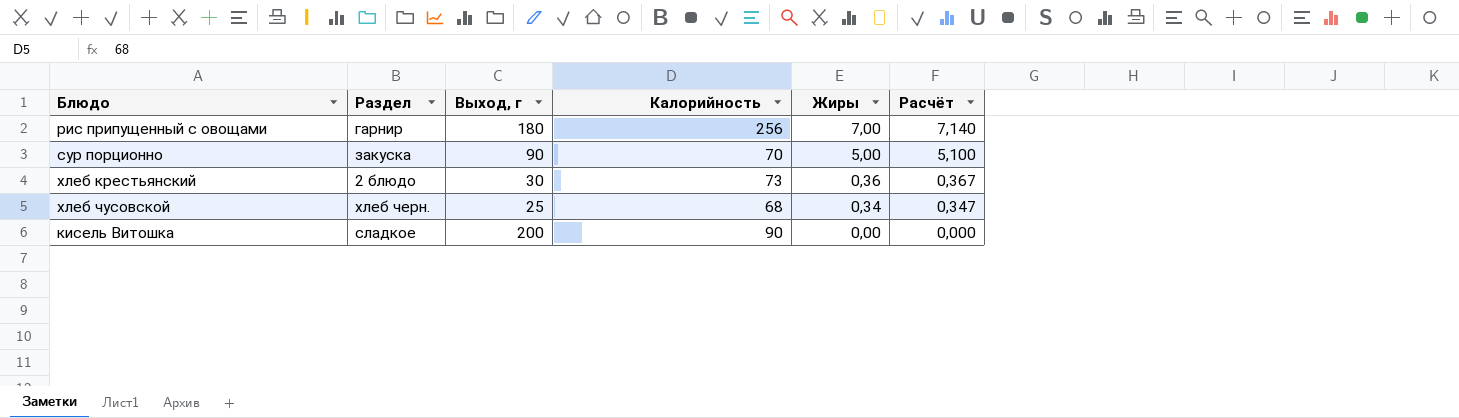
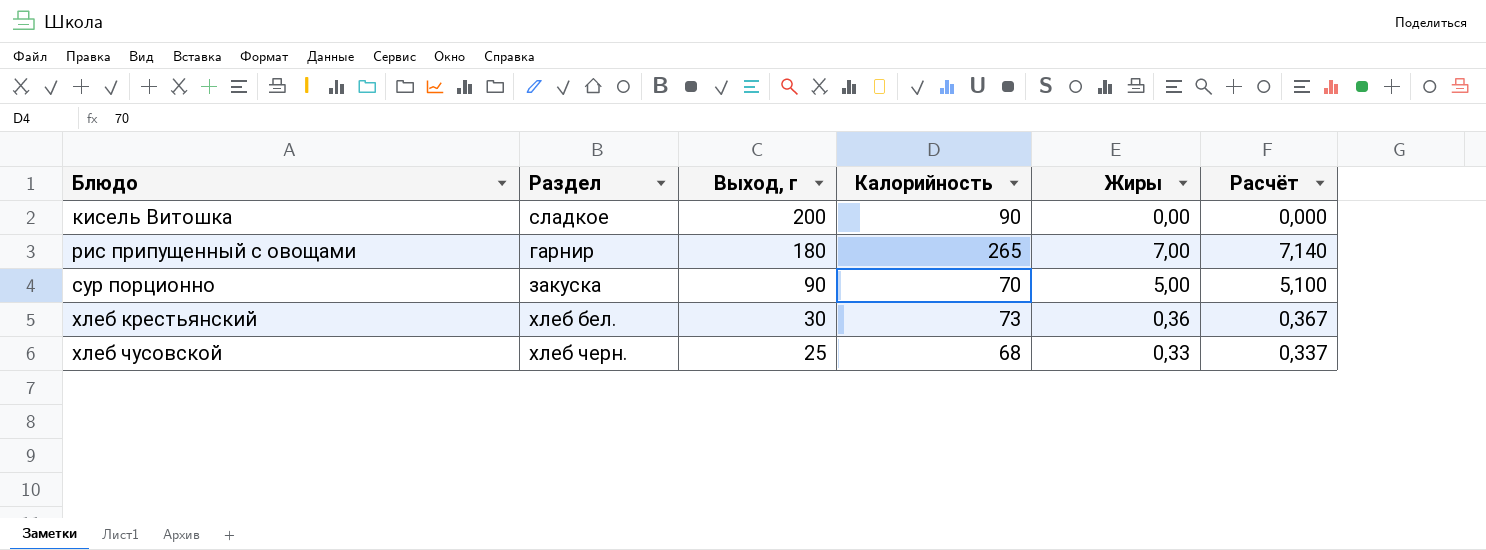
row order: Жиры descending -> Блюдо ascending
рис припущенный с овощами | Калорийность: 256 -> 265
хлеб крестьянский | Раздел: 2 блюдо -> хлеб бел.
хлеб чусовской | Жиры: 0,34 -> 0,33
хлеб чусовской | Расчёт: 0,347 -> 0,337

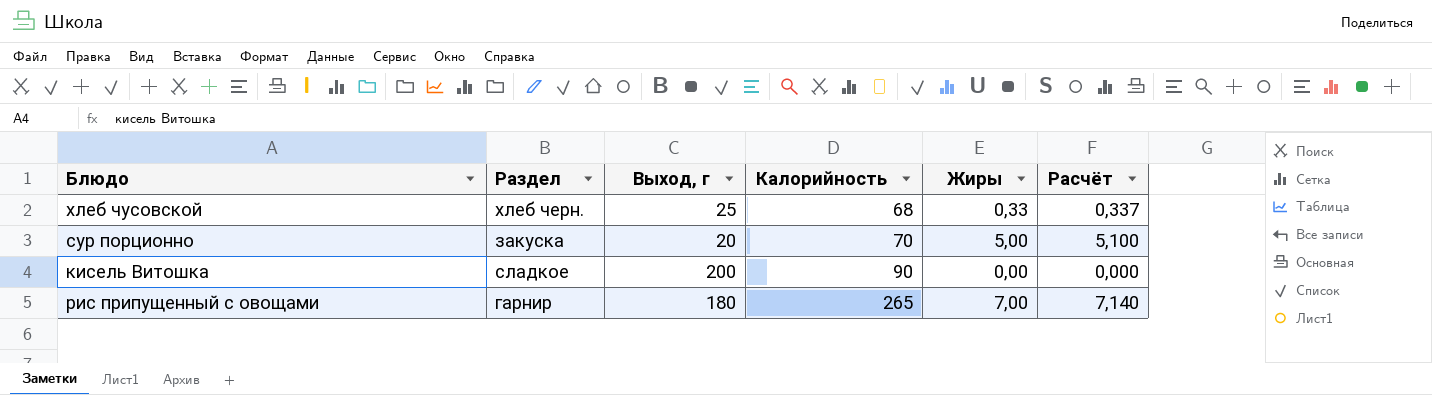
row order: Блюдо ascending -> Калорийность ascending
row хлеб крестьянский: хлеб бел. | 30 | 73 | 0,36 | 0,367 -> none
сур порционно | Выход, г: 90 -> 20

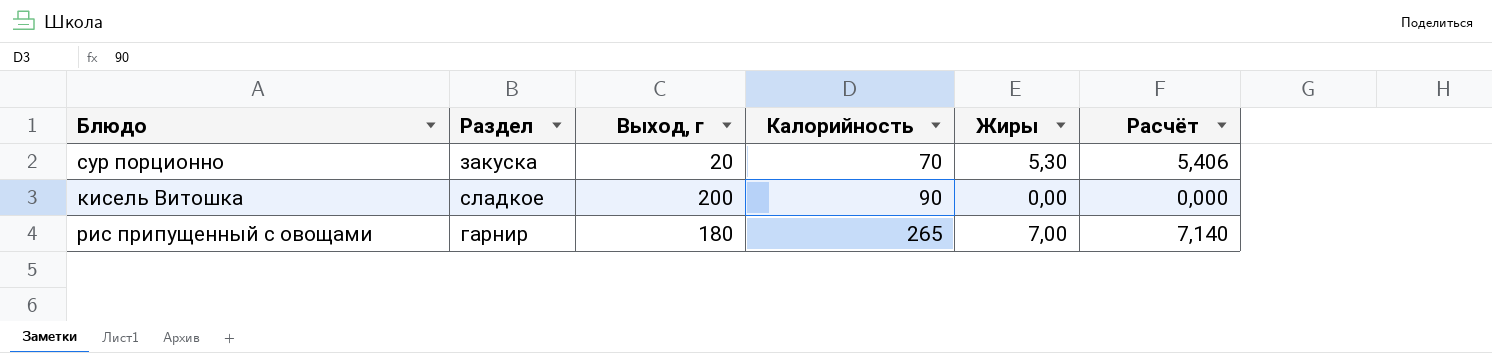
row хлеб чусовской: хлеб черн. | 25 | 68 | 0,33 | 0,337 -> none
сур порционно | Жиры: 5,00 -> 5,30
сур порционно | Расчёт: 5,100 -> 5,406

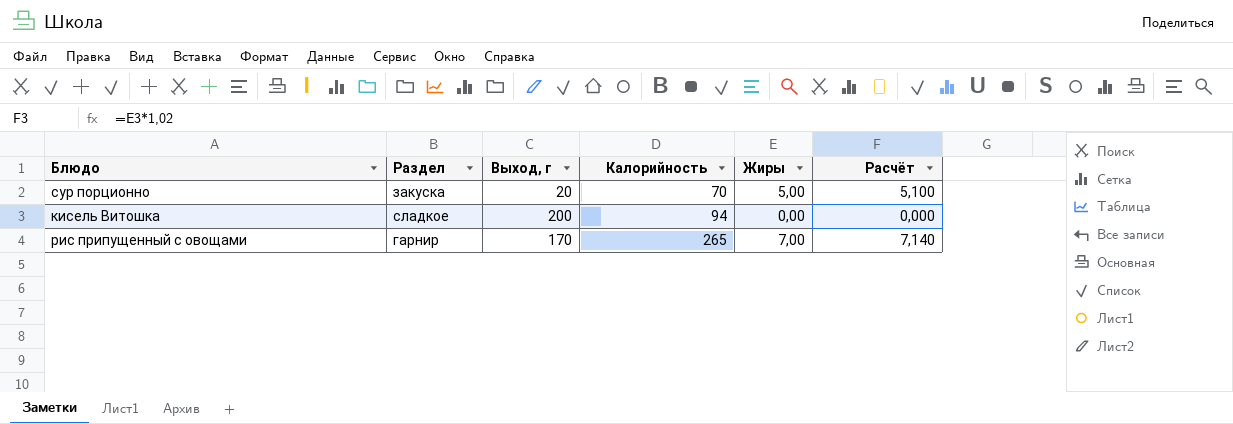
сур порционно | Жиры: 5,30 -> 5,00
сур порционно | Расчёт: 5,406 -> 5,100
кисель Витошка | Калорийность: 90 -> 94
рис припущенный с овощами | Выход, г: 180 -> 170

